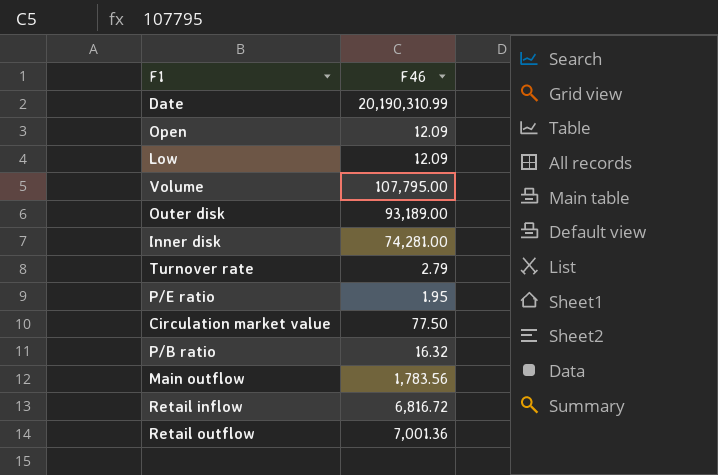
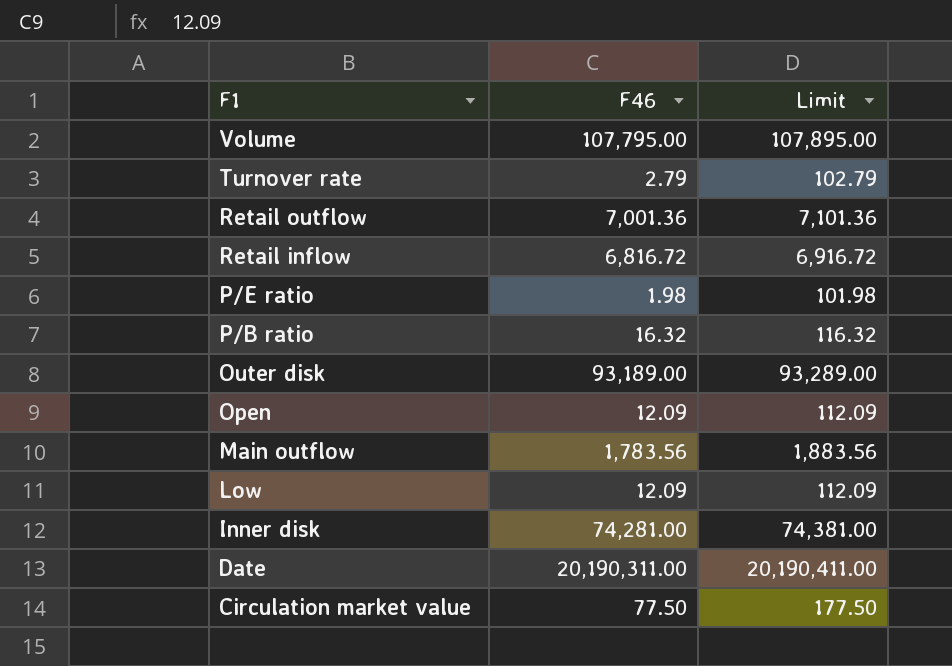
row order: none -> F1 descending
column Limit | formula: none -> [F46] + 100
P/E ratio | F46: 1.95 -> 1.98
Date | F46: 20,190,310.99 -> 20,190,311.00

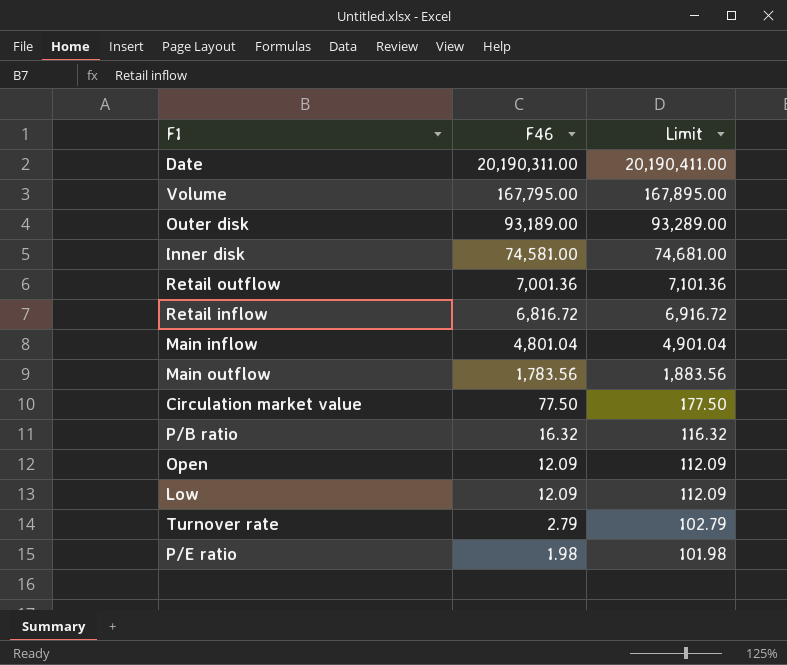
row order: F1 descending -> F46 descending
Volume | F46: 107,795.00 -> 167,795.00
Volume | Limit: 107,895.00 -> 167,895.00
Inner disk | F46: 74,281.00 -> 74,581.00
Inner disk | Limit: 74,381.00 -> 74,681.00
row Main inflow: none -> 4,801.04 | 4,901.04

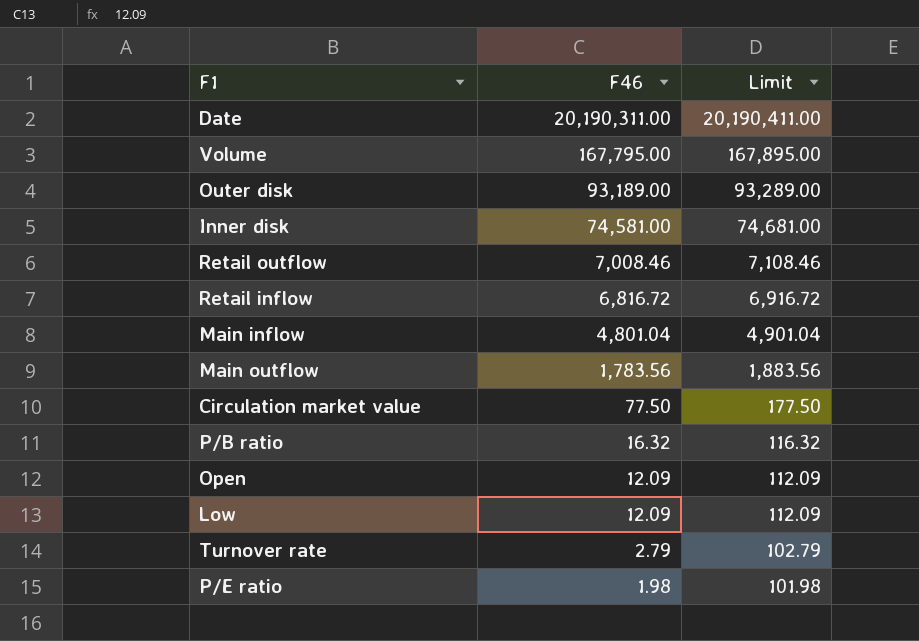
Retail outflow | F46: 7,001.36 -> 7,008.46
Retail outflow | Limit: 7,101.36 -> 7,108.46

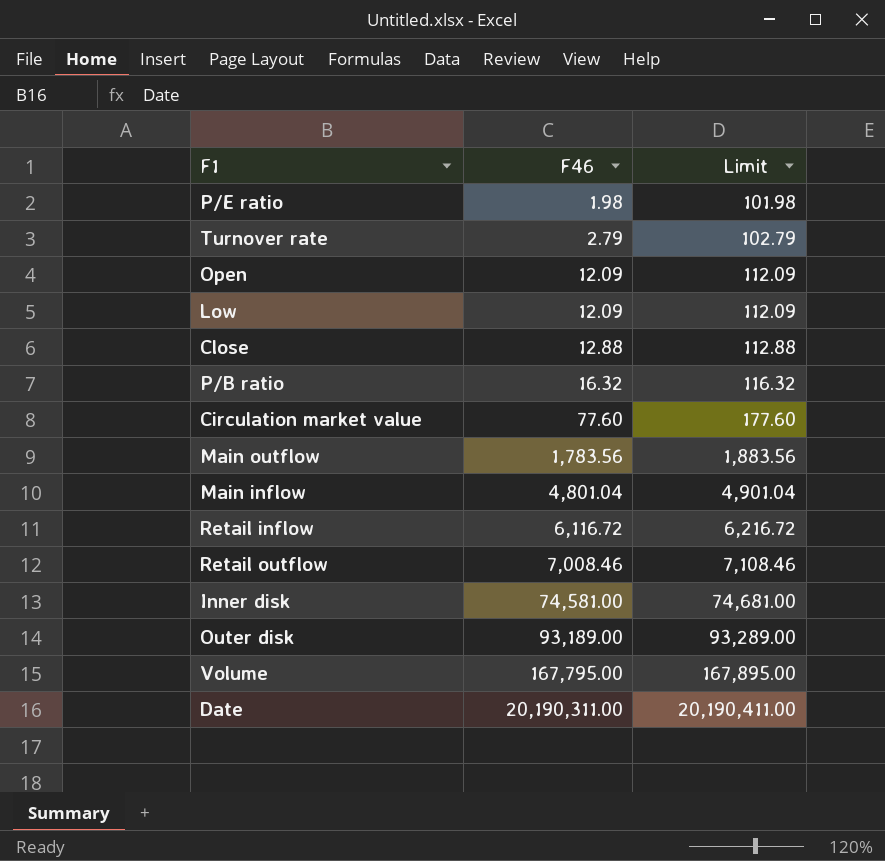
row order: F46 descending -> F46 ascending
row Close: none -> 12.88 | 112.88
Circulation market value | F46: 77.50 -> 77.60
Circulation market value | Limit: 177.50 -> 177.60
Retail inflow | F46: 6,816.72 -> 6,116.72
Retail inflow | Limit: 6,916.72 -> 6,216.72

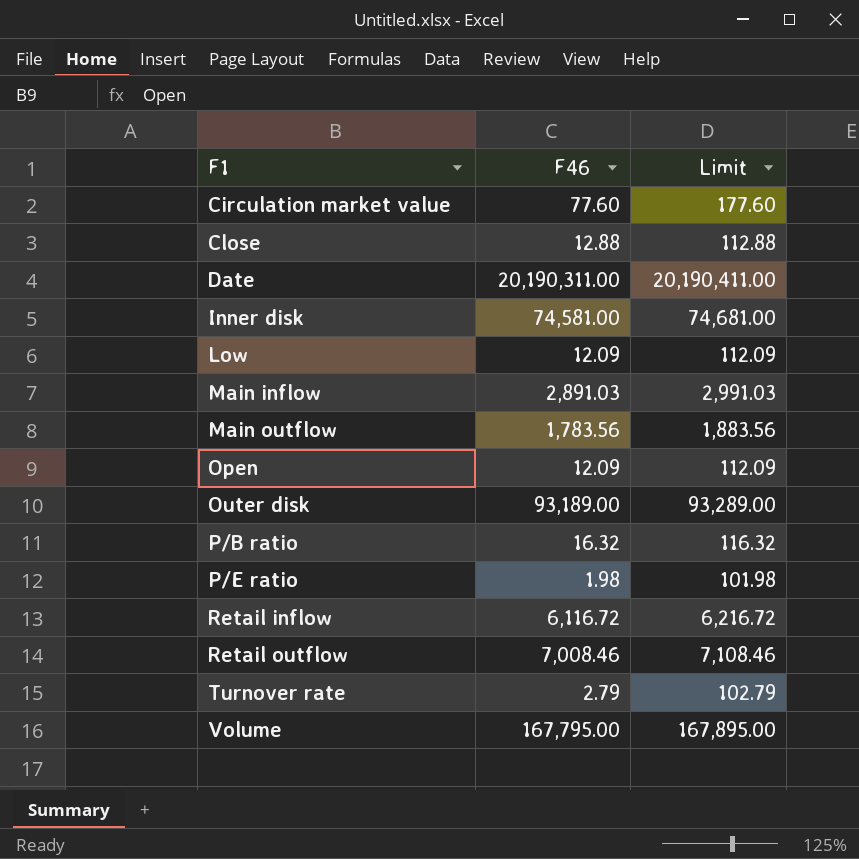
row order: F46 ascending -> F1 ascending
Main inflow | F46: 4,801.04 -> 2,891.03
Main inflow | Limit: 4,901.04 -> 2,991.03

